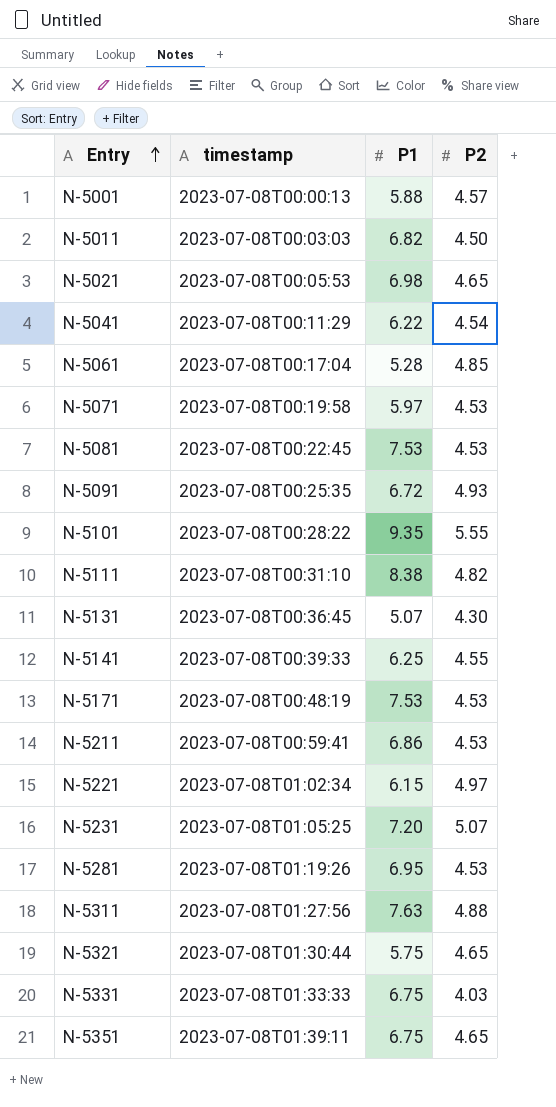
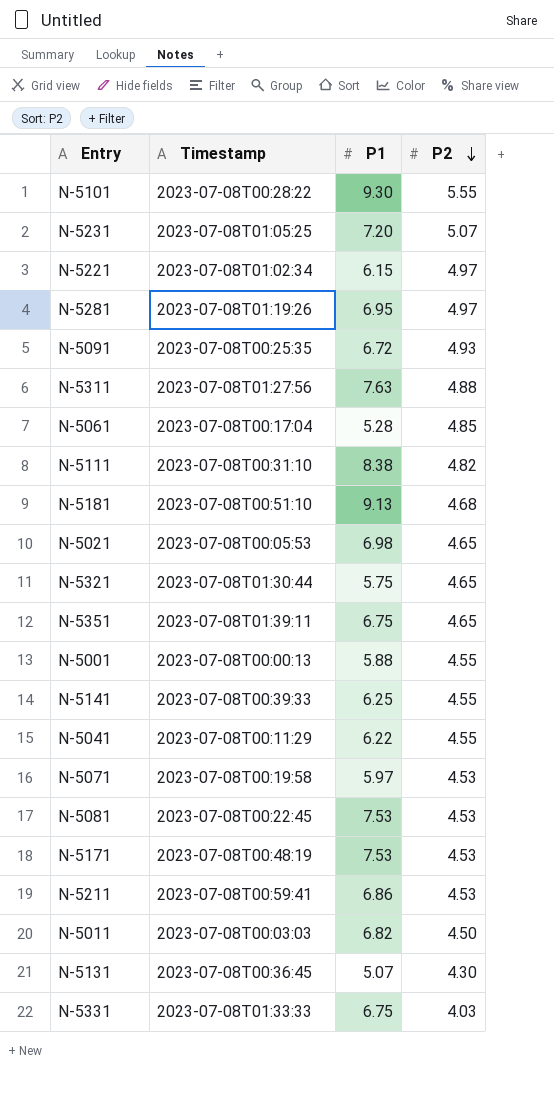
row order: Entry ascending -> P2 descending
column name: timestamp -> Timestamp
N-5101 | P1: 9.35 -> 9.30
N-5281 | P2: 4.53 -> 4.97
row N-5181: none -> 2023-07-08T00:51:10 | 9.13 | 4.68
N-5001 | P2: 4.57 -> 4.55
N-5041 | P2: 4.54 -> 4.55

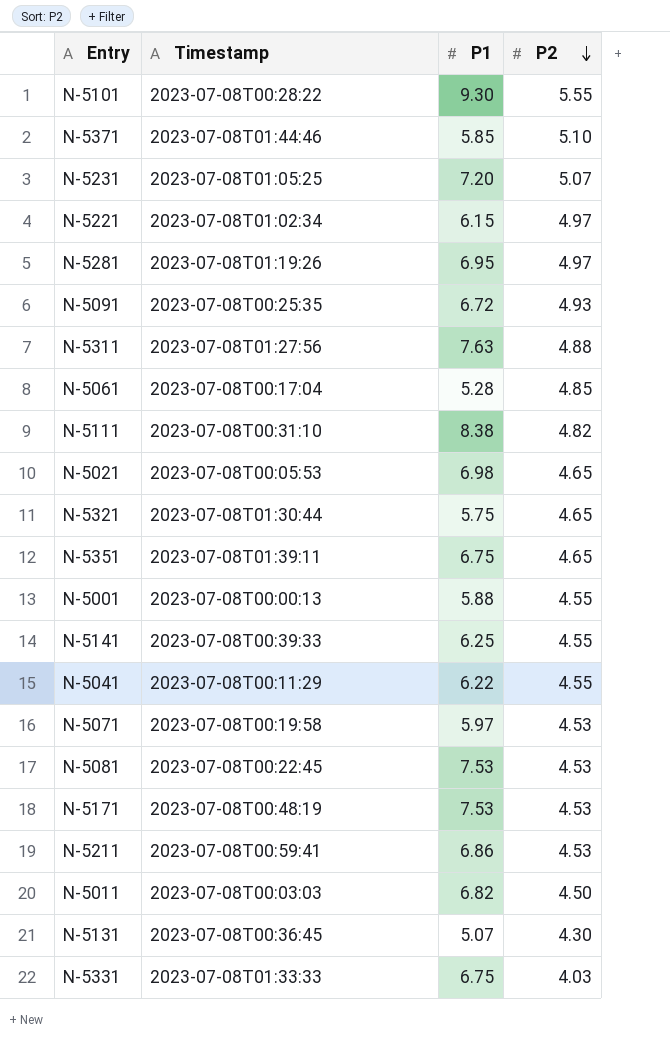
row N-5181: 2023-07-08T00:51:10 | 9.13 | 4.68 -> none
row N-5371: none -> 2023-07-08T01:44:46 | 5.85 | 5.10

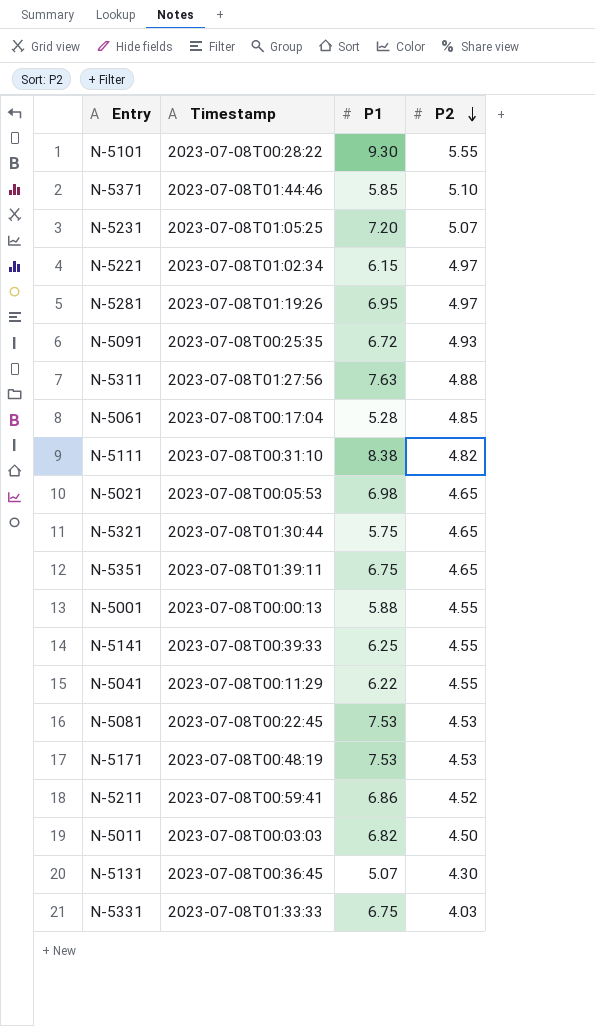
row N-5071: 2023-07-08T00:19:58 | 5.97 | 4.53 -> none
N-5211 | P2: 4.53 -> 4.52

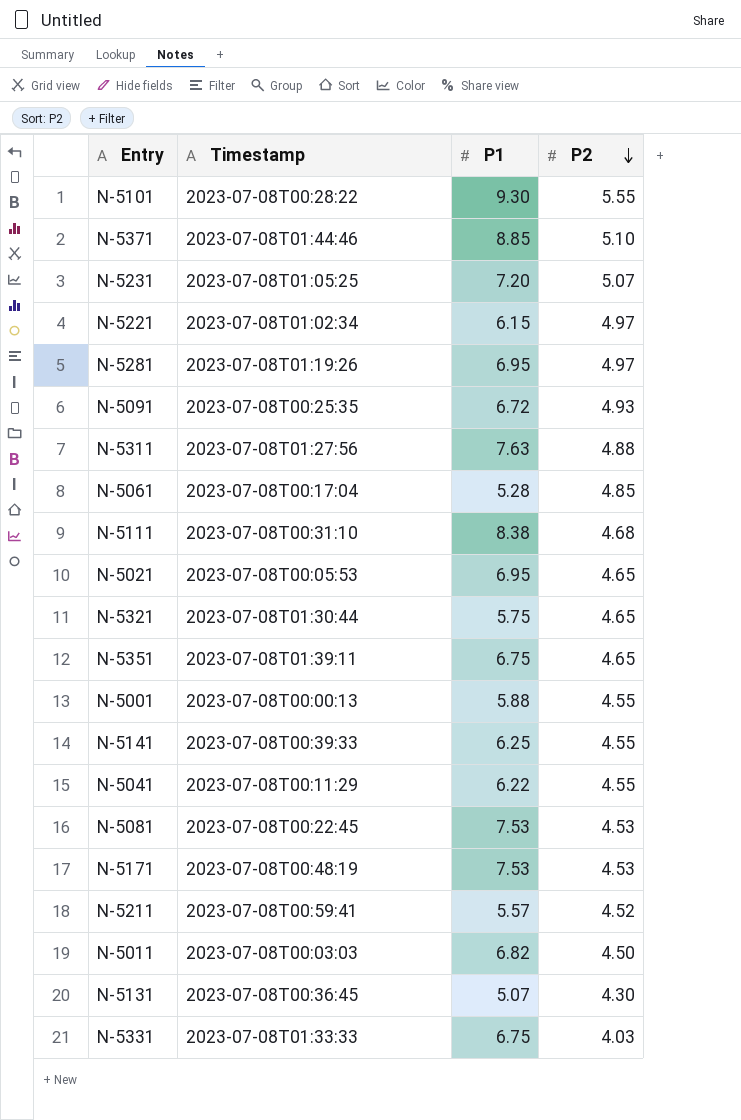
N-5371 | P1: 5.85 -> 8.85
N-5111 | P2: 4.82 -> 4.68
N-5021 | P1: 6.98 -> 6.95
N-5211 | P1: 6.86 -> 5.57

